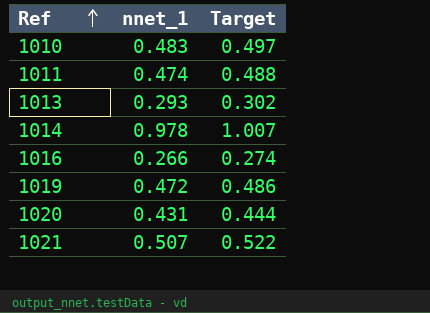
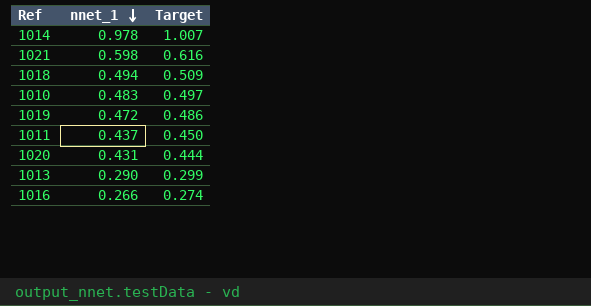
row order: Ref ascending -> nnet_1 descending
1021 | nnet_1: 0.507 -> 0.598
1021 | Target: 0.522 -> 0.616
row 1018: none -> 0.494 | 0.509
1011 | nnet_1: 0.474 -> 0.437
1011 | Target: 0.488 -> 0.450
1013 | nnet_1: 0.293 -> 0.290
1013 | Target: 0.302 -> 0.299

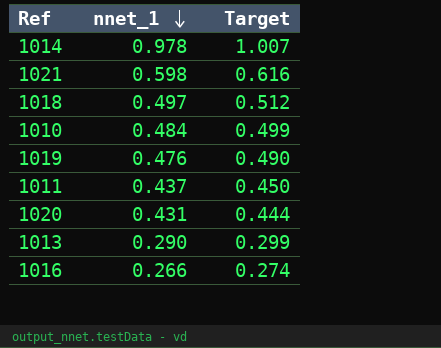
1018 | nnet_1: 0.494 -> 0.497
1018 | Target: 0.509 -> 0.512
1010 | nnet_1: 0.483 -> 0.484
1010 | Target: 0.497 -> 0.499
1019 | nnet_1: 0.472 -> 0.476
1019 | Target: 0.486 -> 0.490

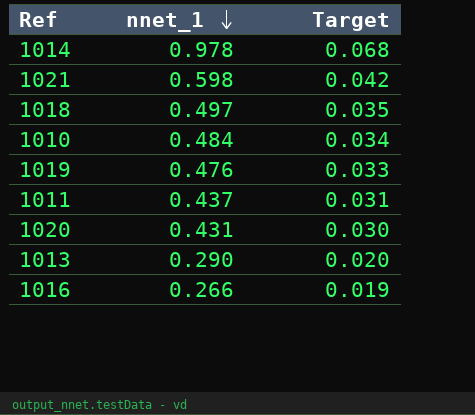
column Target | formula: [nnet_1] * 1.03 -> [nnet_1] * 0.07

